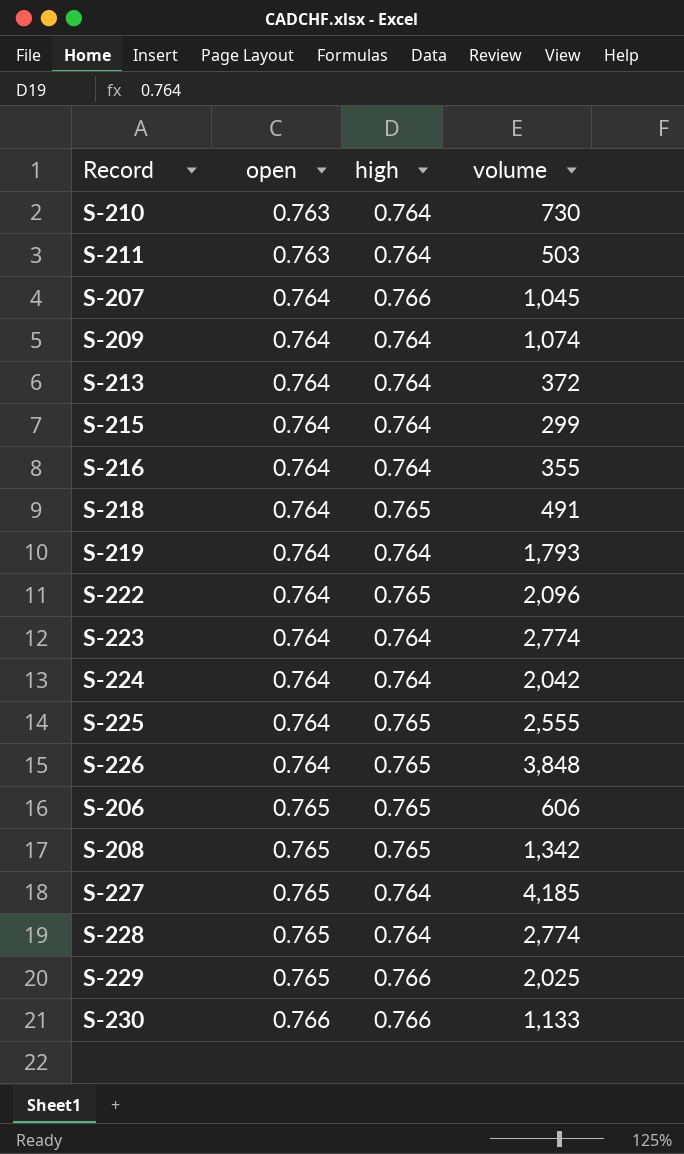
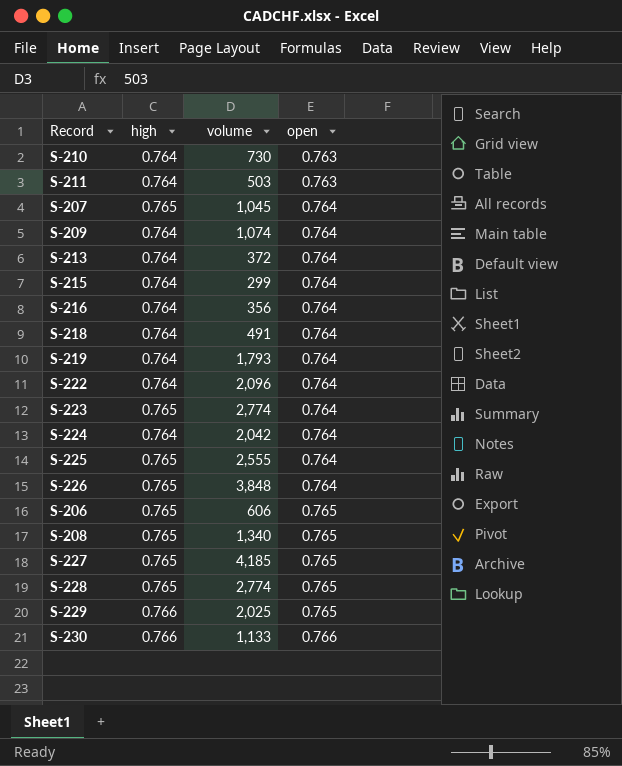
column open | position: 2 -> 4
S-207 | high: 0.766 -> 0.765
S-216 | volume: 355 -> 356
S-218 | high: 0.765 -> 0.764
S-222 | high: 0.765 -> 0.764
S-223 | high: 0.764 -> 0.765
S-208 | volume: 1,342 -> 1,340
S-227 | high: 0.764 -> 0.765
S-228 | high: 0.764 -> 0.765

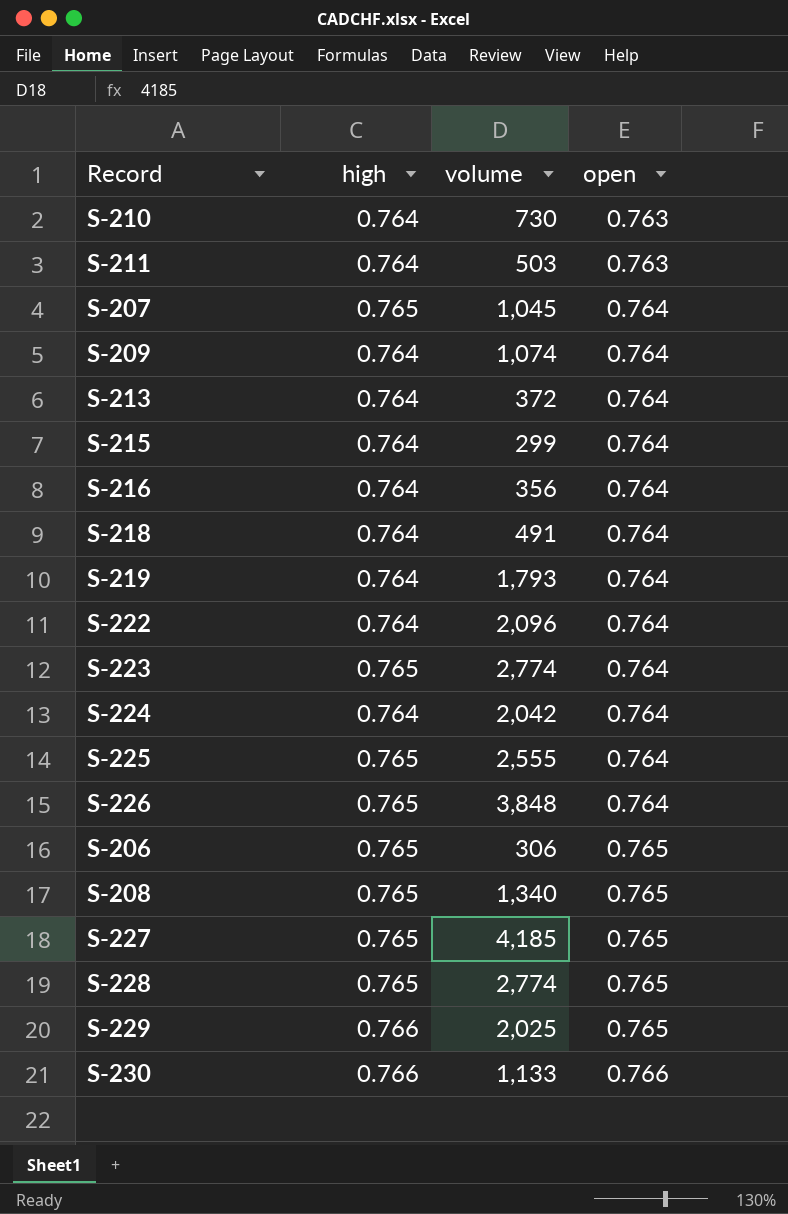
S-206 | volume: 606 -> 306

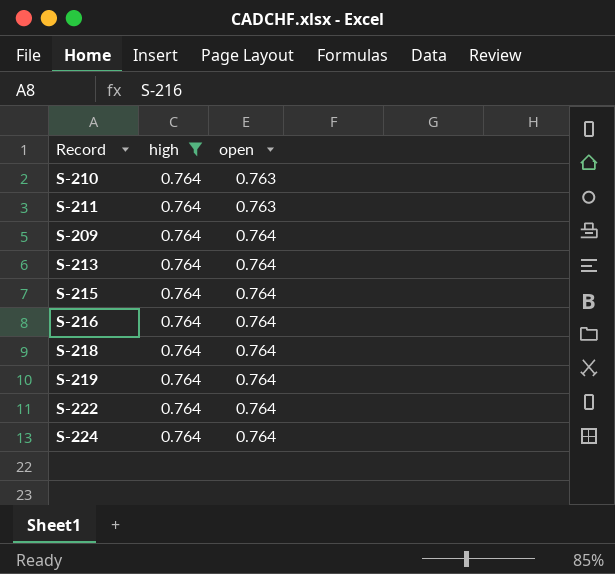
filter: none -> high = 0.764
column volume | position: 3 -> none

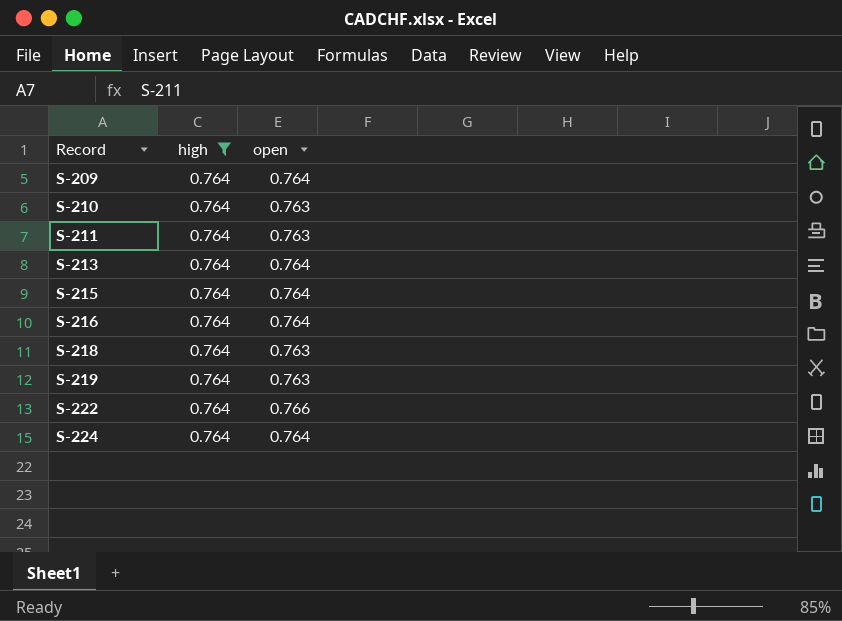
row order: open ascending -> Record ascending
S-218 | open: 0.764 -> 0.763
S-219 | open: 0.764 -> 0.763
S-222 | open: 0.764 -> 0.766

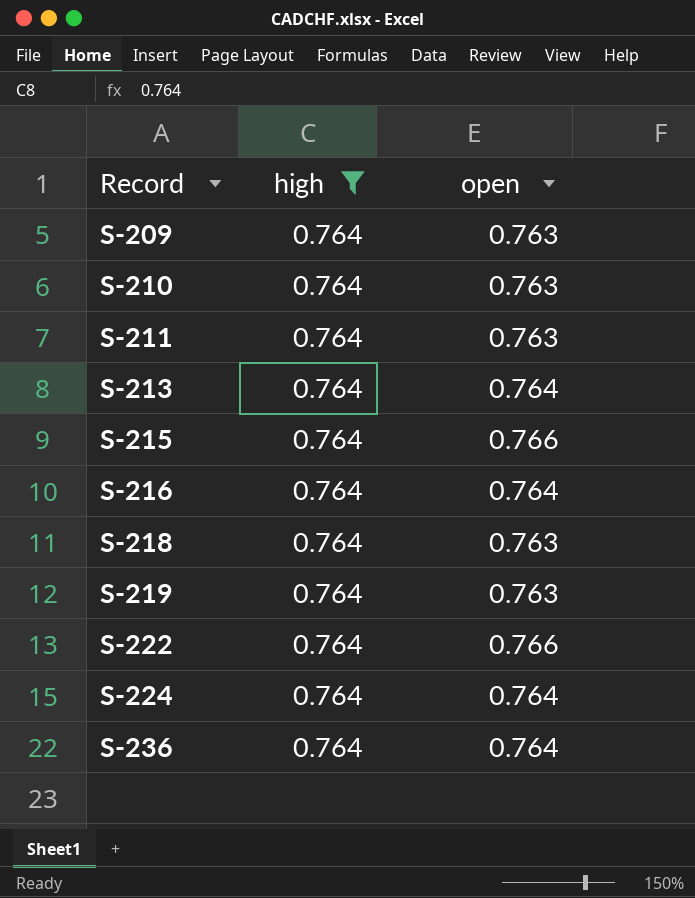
S-209 | open: 0.764 -> 0.763
S-215 | open: 0.764 -> 0.766
row S-236: none -> 0.764 | 0.764

